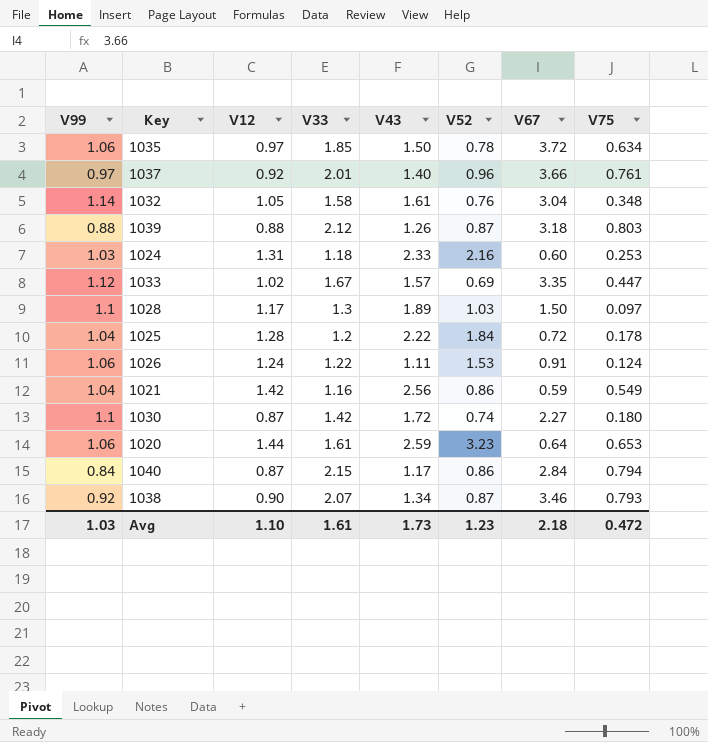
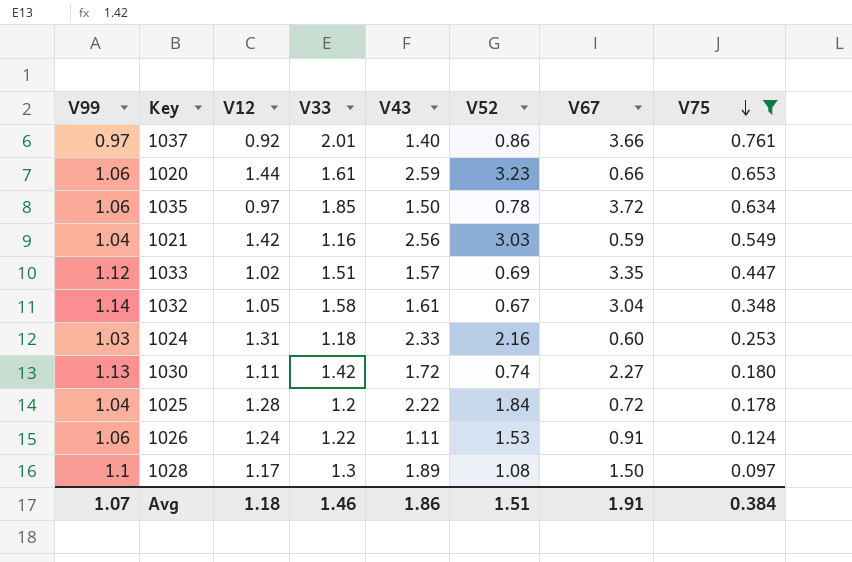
filter: none -> V75 <= 0.761
row order: none -> V75 descending
1037 | V52: 0.96 -> 0.86
1020 | V67: 0.64 -> 0.66
1021 | V52: 0.86 -> 3.03
1033 | V33: 1.67 -> 1.51
1032 | V52: 0.76 -> 0.67
1030 | V99: 1.1 -> 1.13
1030 | V12: 0.87 -> 1.11
1028 | V52: 1.03 -> 1.08
Avg | V99: 1.03 -> 1.07
Avg | V12: 1.10 -> 1.18
Avg | V33: 1.61 -> 1.46
Avg | V43: 1.73 -> 1.86
Avg | V52: 1.23 -> 1.51
Avg | V67: 2.18 -> 1.91
Avg | V75: 0.472 -> 0.384

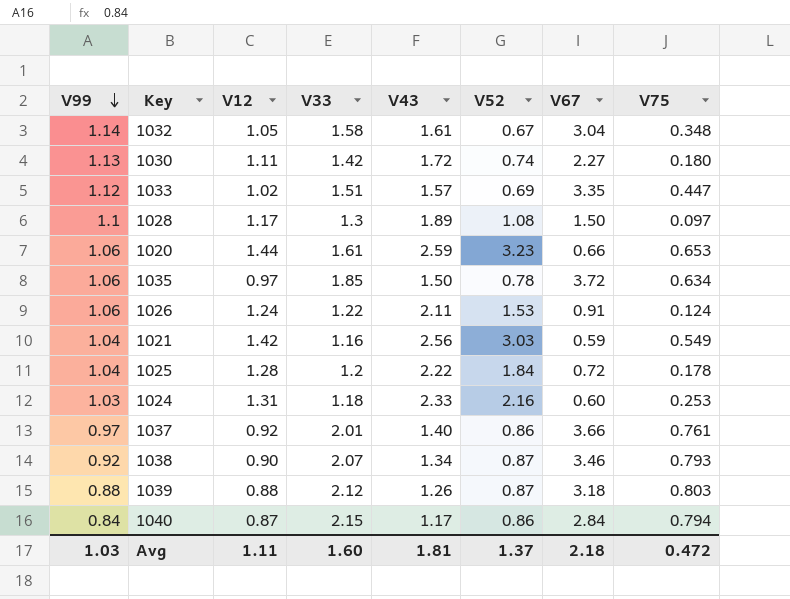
filter: V75 <= 0.761 -> none
row order: V75 descending -> V99 descending
1026 | V43: 1.11 -> 2.11
Avg | V99: 1.07 -> 1.03
Avg | V12: 1.18 -> 1.11
Avg | V33: 1.46 -> 1.60
Avg | V43: 1.86 -> 1.81
Avg | V52: 1.51 -> 1.37
Avg | V67: 1.91 -> 2.18
Avg | V75: 0.384 -> 0.472

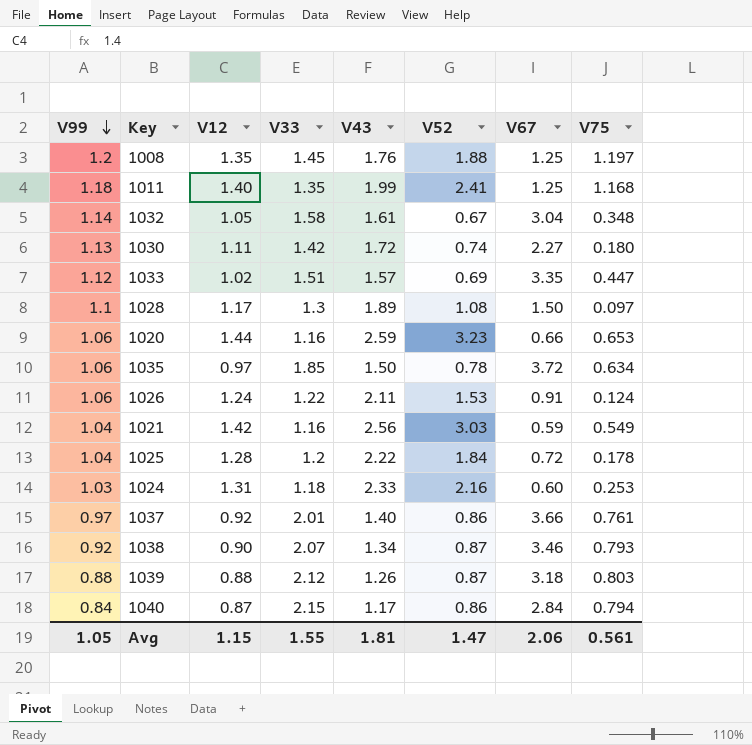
row 1008: none -> 1.2 | 1.35 | 1.45 | 1.76 | 1.88 | 1.25 | 1.197
row 1011: none -> 1.18 | 1.40 | 1.35 | 1.99 | 2.41 | 1.25 | 1.168
1020 | V33: 1.61 -> 1.16
Avg | V99: 1.03 -> 1.05
Avg | V12: 1.11 -> 1.15
Avg | V33: 1.60 -> 1.55
Avg | V52: 1.37 -> 1.47
Avg | V67: 2.18 -> 2.06
Avg | V75: 0.472 -> 0.561

